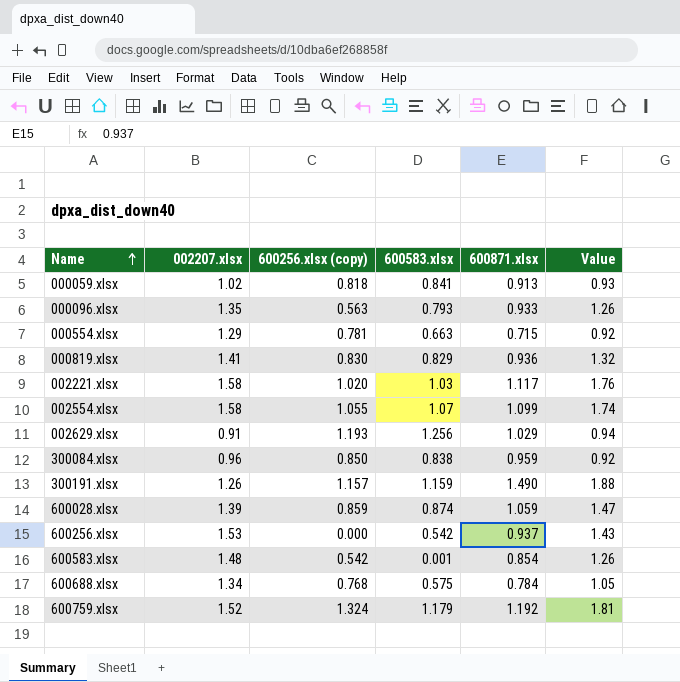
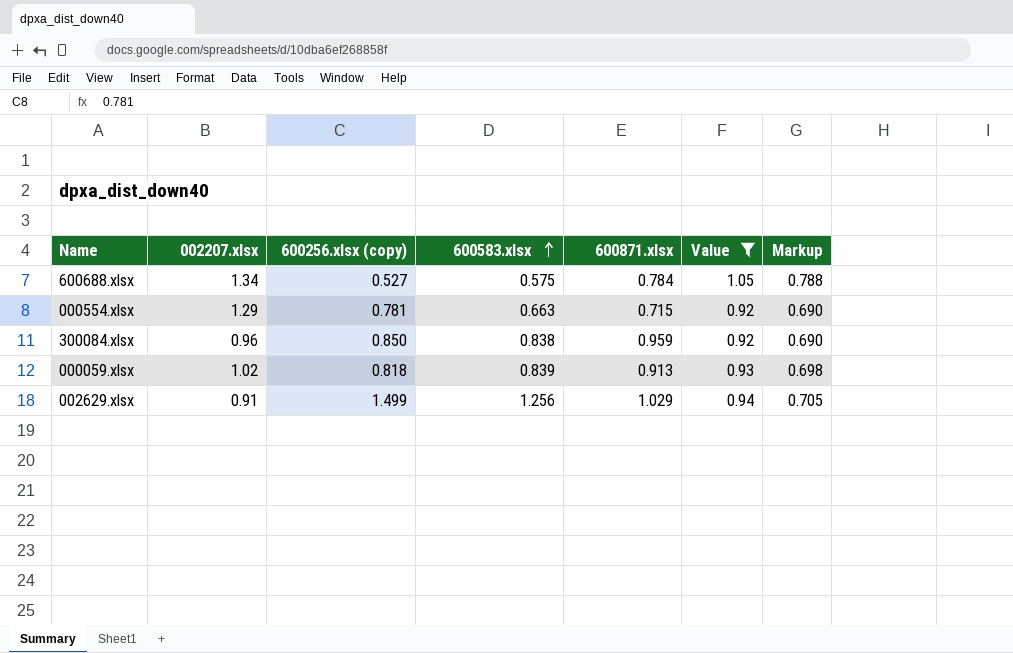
filter: none -> Value <= 1.05
row order: Name ascending -> 600583.xlsx ascending
column Markup | formula: none -> [Value] * 0.75
600688.xlsx | 600256.xlsx (copy): 0.768 -> 0.527
000059.xlsx | 600583.xlsx: 0.841 -> 0.839
002629.xlsx | 600256.xlsx (copy): 1.193 -> 1.499

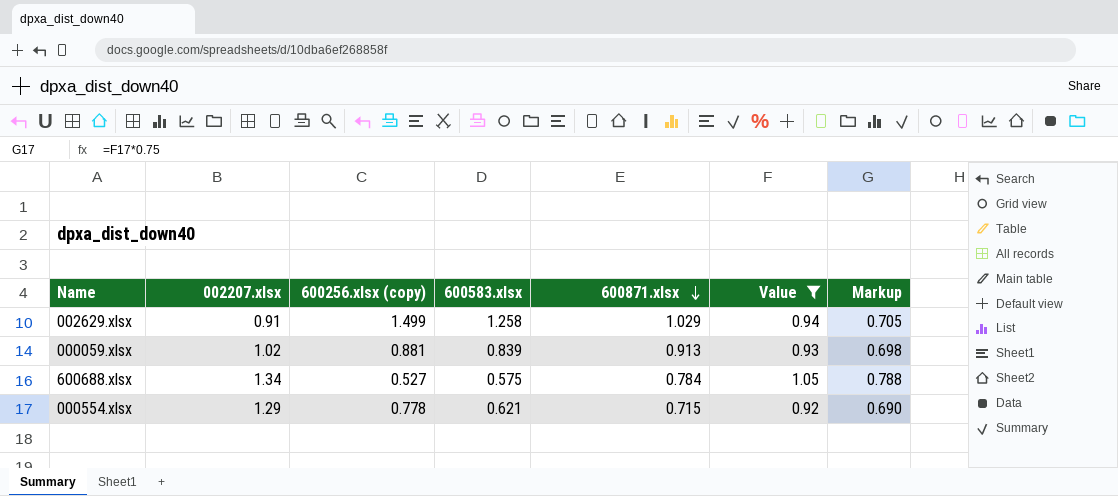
row order: 600583.xlsx ascending -> 600871.xlsx descending
row 300084.xlsx: 0.96 | 0.850 | 0.838 | 0.959 | 0.92 | 0.690 -> none
002629.xlsx | 600583.xlsx: 1.256 -> 1.258
000059.xlsx | 600256.xlsx (copy): 0.818 -> 0.881
000554.xlsx | 600256.xlsx (copy): 0.781 -> 0.778
000554.xlsx | 600583.xlsx: 0.663 -> 0.621

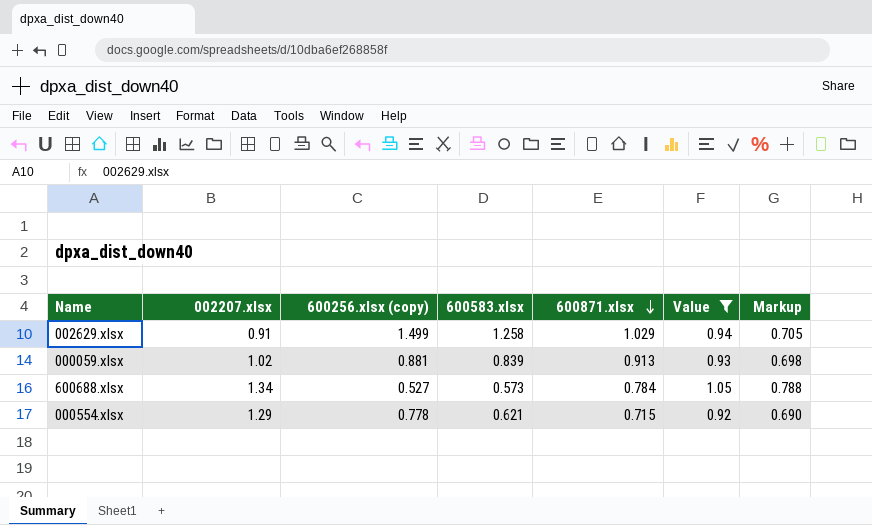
600688.xlsx | 600583.xlsx: 0.575 -> 0.573

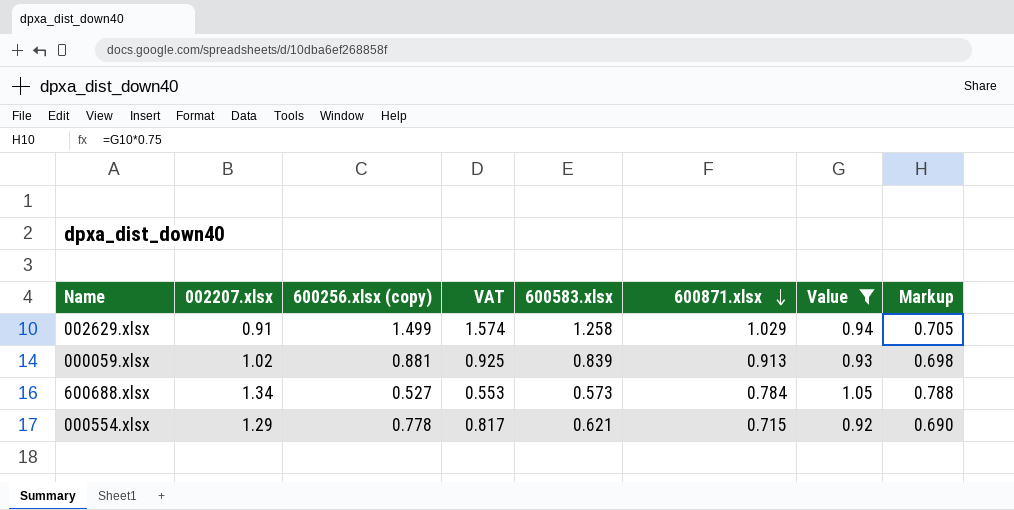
column VAT | formula: none -> [600256.xlsx (copy)] * 1.05

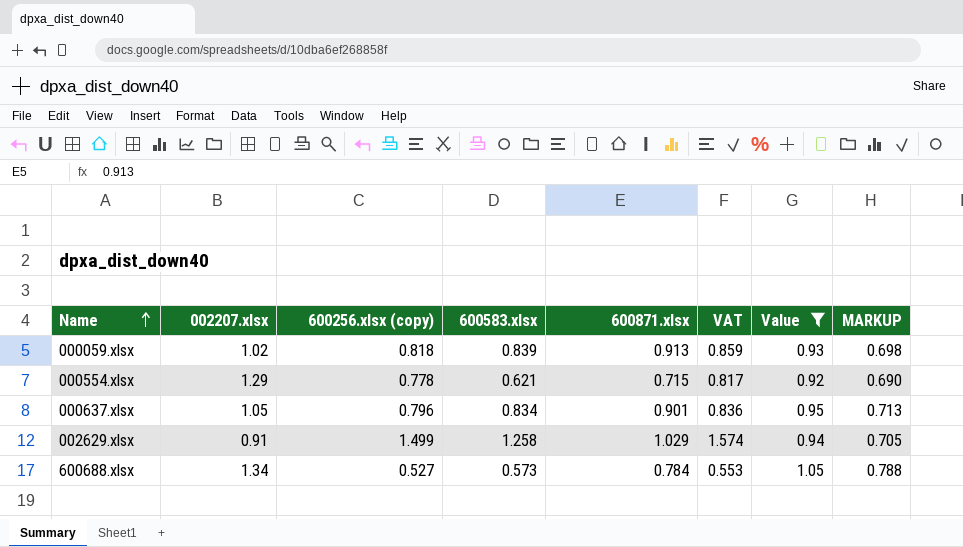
row order: 600871.xlsx descending -> Name ascending
column VAT | position: 4 -> 6
column name: Markup -> MARKUP
000059.xlsx | 600256.xlsx (copy): 0.881 -> 0.818
000059.xlsx | VAT: 0.925 -> 0.859
row 000637.xlsx: none -> 1.05 | 0.796 | 0.834 | 0.901 | 0.836 | 0.95 | 0.713

